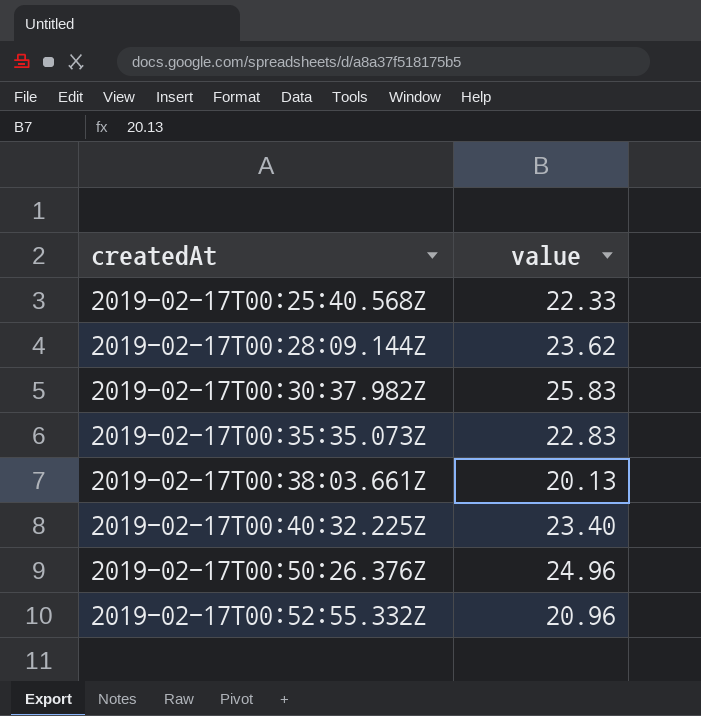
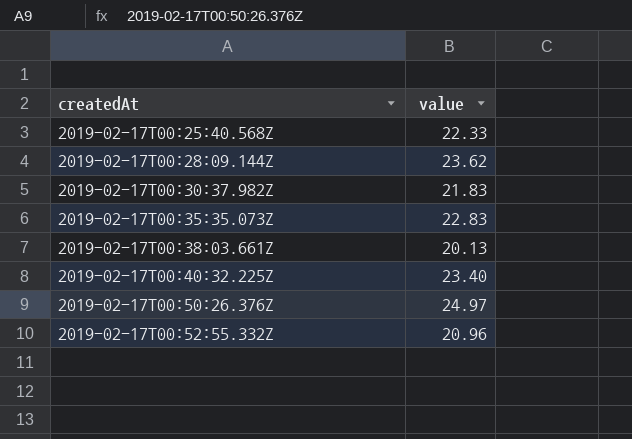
2019-02-17T00:30:37.982Z | value: 25.83 -> 21.83
2019-02-17T00:50:26.376Z | value: 24.96 -> 24.97

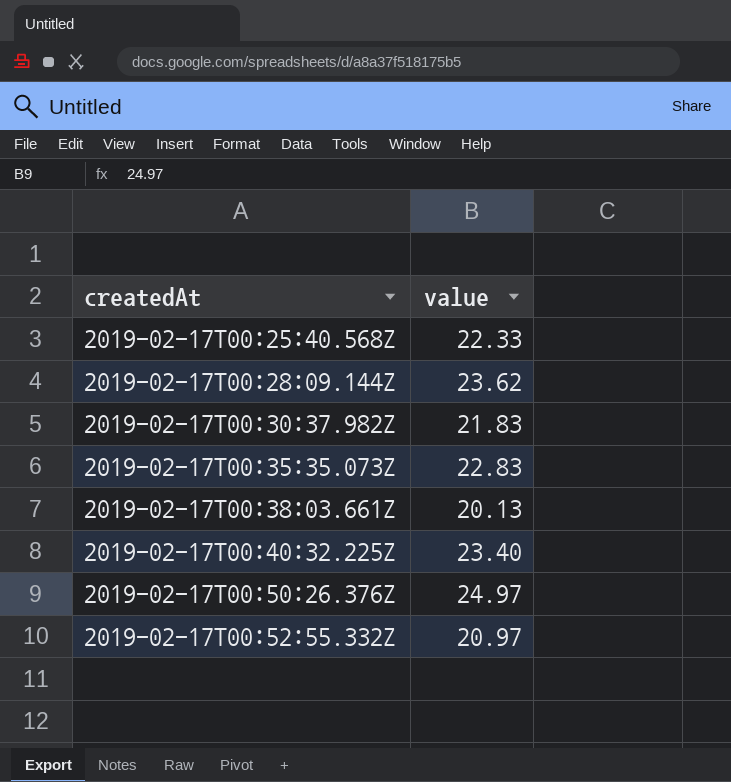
2019-02-17T00:52:55.332Z | value: 20.96 -> 20.97

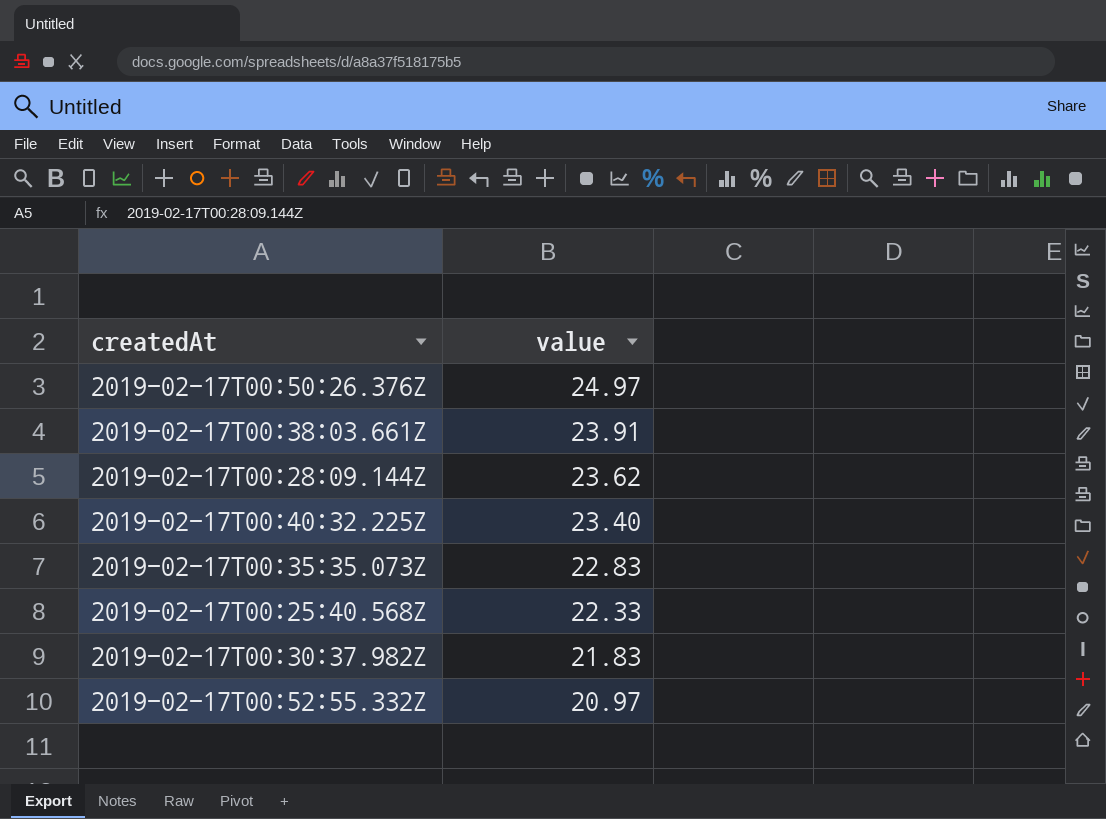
row order: createdAt ascending -> value descending
2019-02-17T00:38:03.661Z | value: 20.13 -> 23.91

